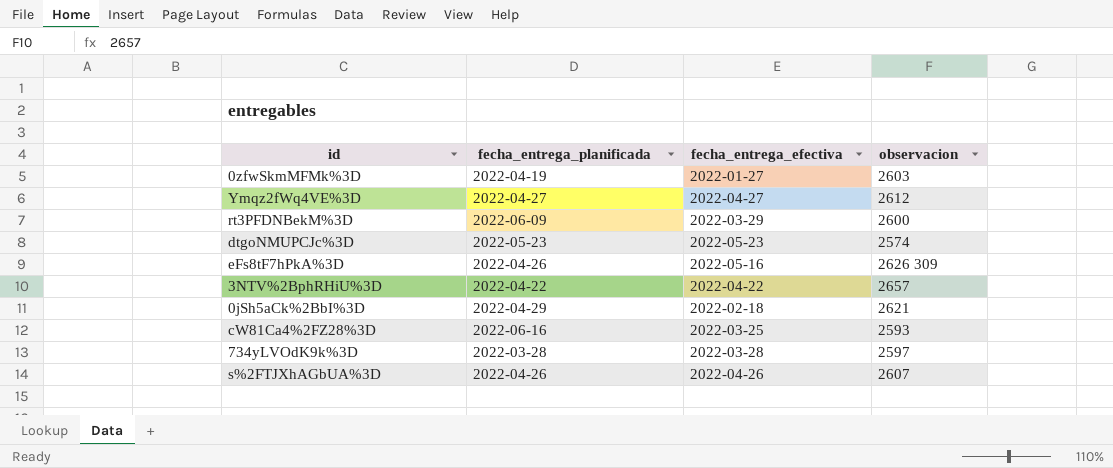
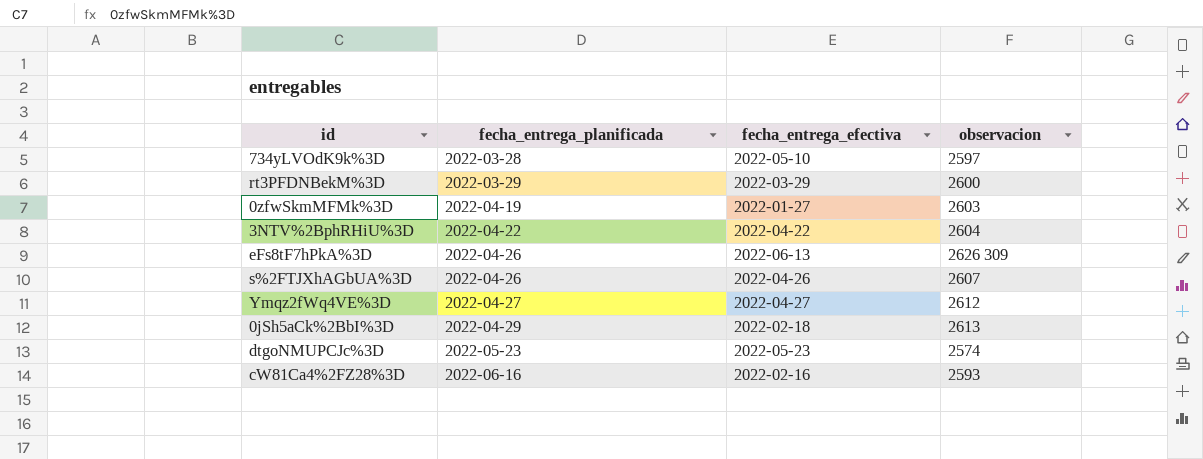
row order: none -> fecha_entrega_planificada ascending
734yLVOdK9k%3D | fecha_entrega_efectiva: 2022-03-28 -> 2022-05-10
rt3PFDNBekM%3D | fecha_entrega_planificada: 2022-06-09 -> 2022-03-29
3NTV%2BphRHiU%3D | observacion: 2657 -> 2604
eFs8tF7hPkA%3D | fecha_entrega_efectiva: 2022-05-16 -> 2022-06-13
0jSh5aCk%2BbI%3D | observacion: 2621 -> 2613
cW81Ca4%2FZ28%3D | fecha_entrega_efectiva: 2022-03-25 -> 2022-02-16

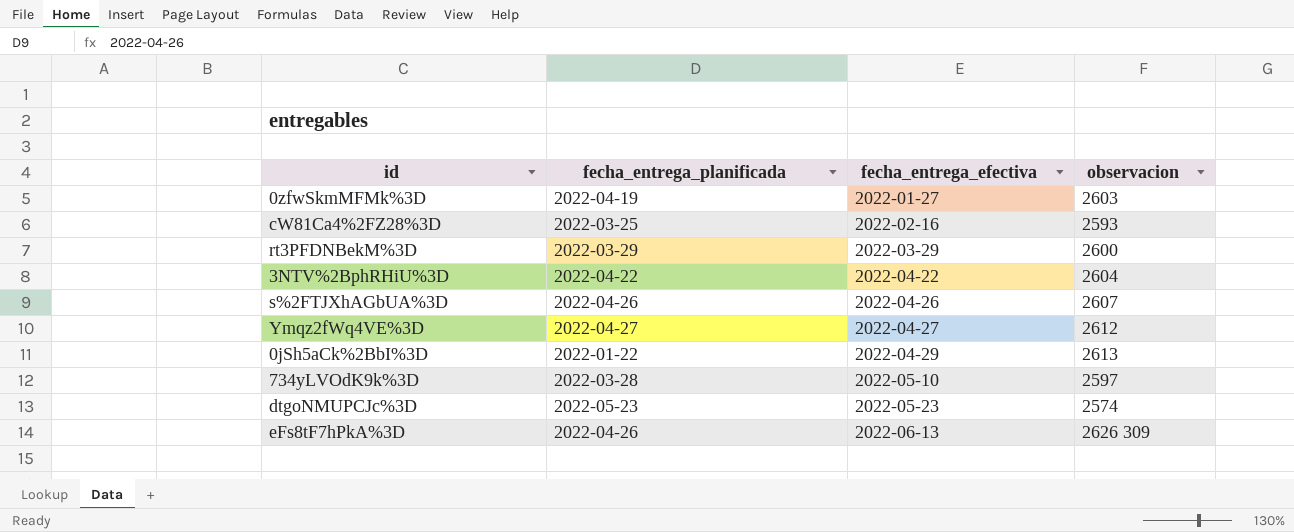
row order: fecha_entrega_planificada ascending -> fecha_entrega_efectiva ascending
cW81Ca4%2FZ28%3D | fecha_entrega_planificada: 2022-06-16 -> 2022-03-25
0jSh5aCk%2BbI%3D | fecha_entrega_planificada: 2022-04-29 -> 2022-01-22
0jSh5aCk%2BbI%3D | fecha_entrega_efectiva: 2022-02-18 -> 2022-04-29

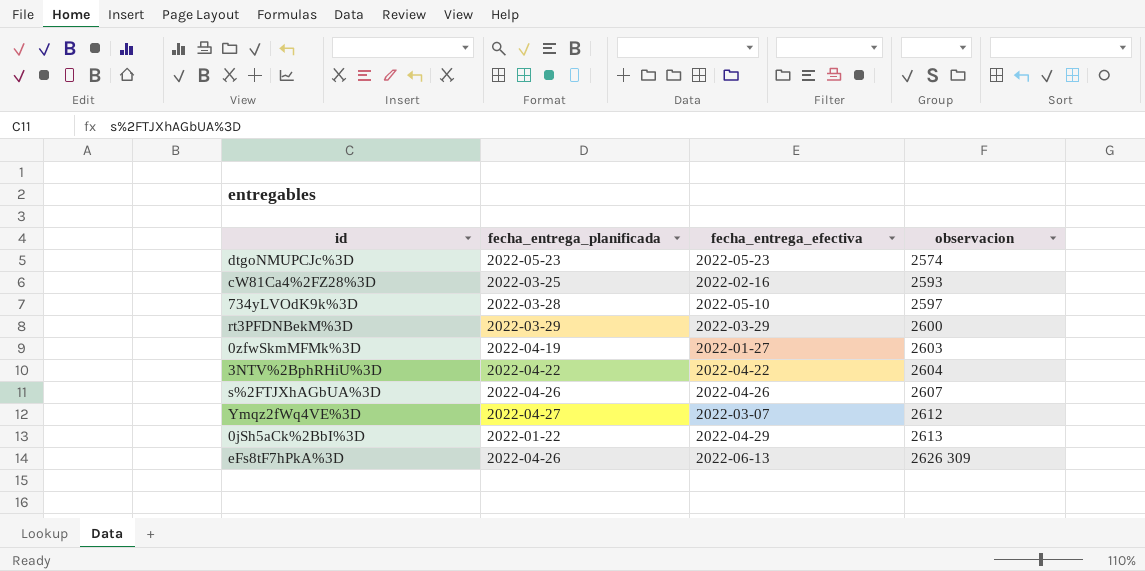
row order: fecha_entrega_efectiva ascending -> observacion ascending
Ymqz2fWq4VE%3D | fecha_entrega_efectiva: 2022-04-27 -> 2022-03-07

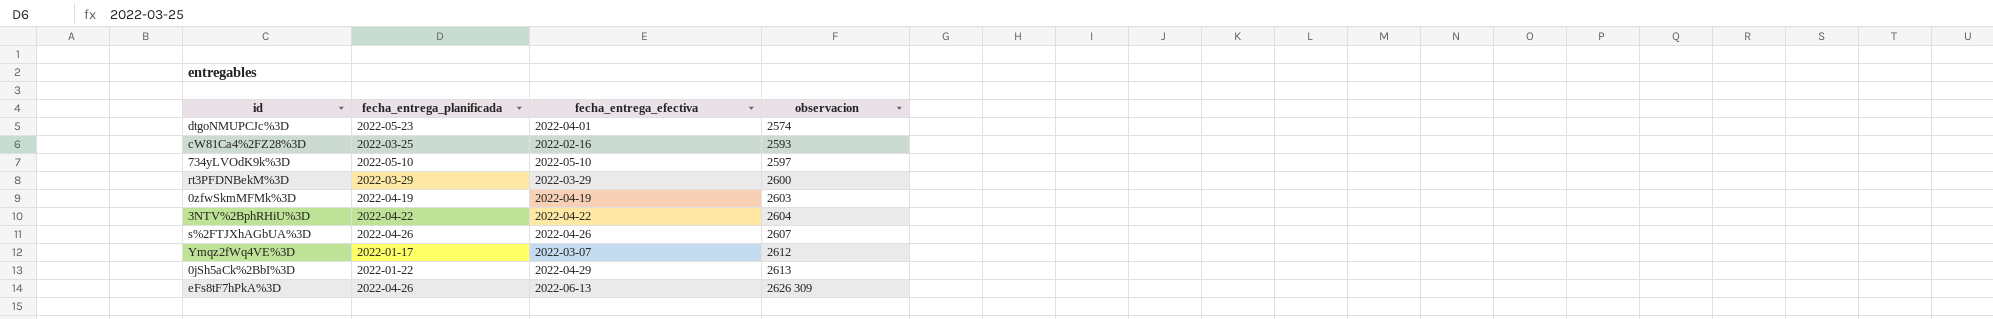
dtgoNMUPCJc%3D | fecha_entrega_efectiva: 2022-05-23 -> 2022-04-01
734yLVOdK9k%3D | fecha_entrega_planificada: 2022-03-28 -> 2022-05-10
0zfwSkmMFMk%3D | fecha_entrega_efectiva: 2022-01-27 -> 2022-04-19
Ymqz2fWq4VE%3D | fecha_entrega_planificada: 2022-04-27 -> 2022-01-17

